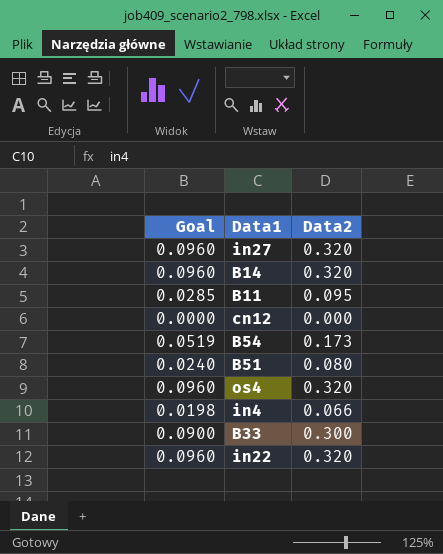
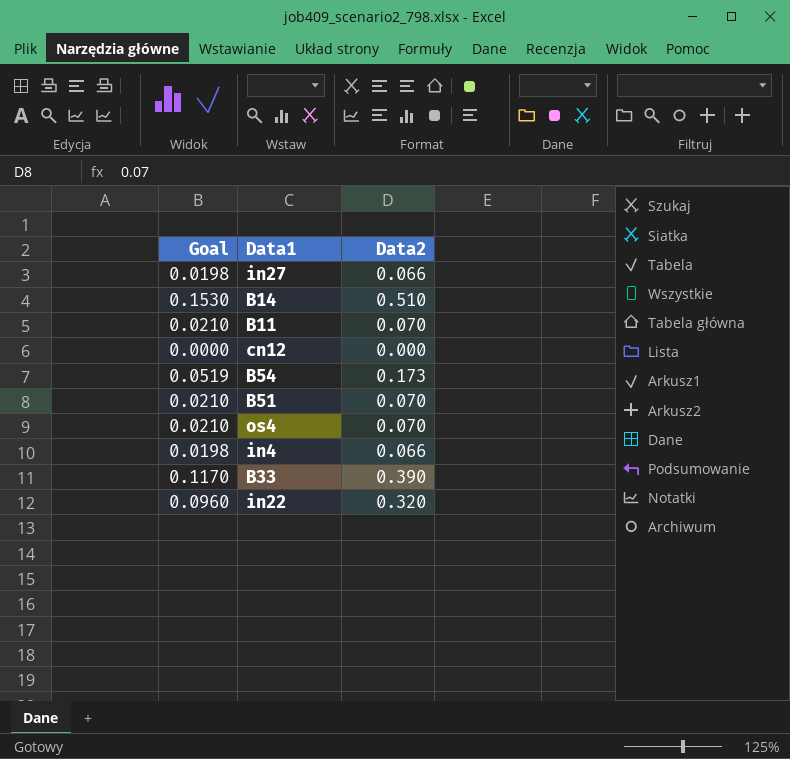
in27 | Goal: 0.0960 -> 0.0198
in27 | Data2: 0.320 -> 0.066
B14 | Goal: 0.0960 -> 0.1530
B14 | Data2: 0.320 -> 0.510
B11 | Goal: 0.0285 -> 0.0210
B11 | Data2: 0.095 -> 0.070
B51 | Goal: 0.0240 -> 0.0210
B51 | Data2: 0.080 -> 0.070
os4 | Goal: 0.0960 -> 0.0210
os4 | Data2: 0.320 -> 0.070
B33 | Goal: 0.0900 -> 0.1170
B33 | Data2: 0.300 -> 0.390

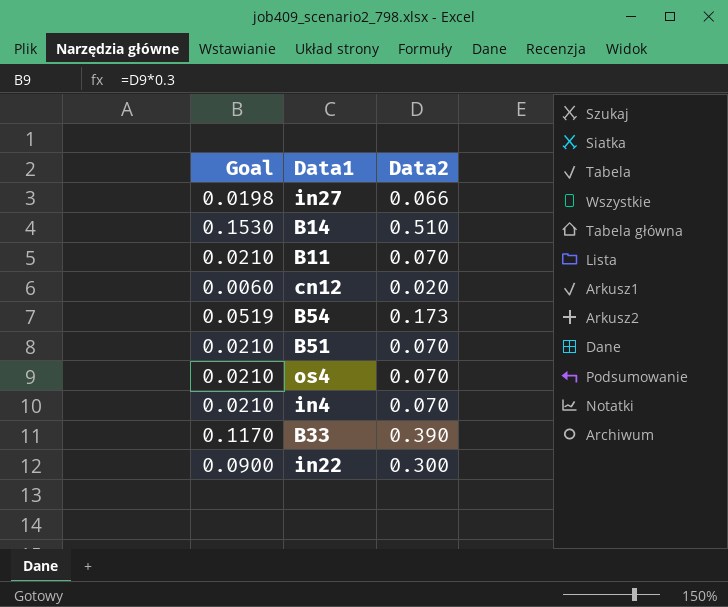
cn12 | Goal: 0.0000 -> 0.0060
cn12 | Data2: 0.000 -> 0.020
in4 | Goal: 0.0198 -> 0.0210
in4 | Data2: 0.066 -> 0.070
in22 | Goal: 0.0960 -> 0.0900
in22 | Data2: 0.320 -> 0.300

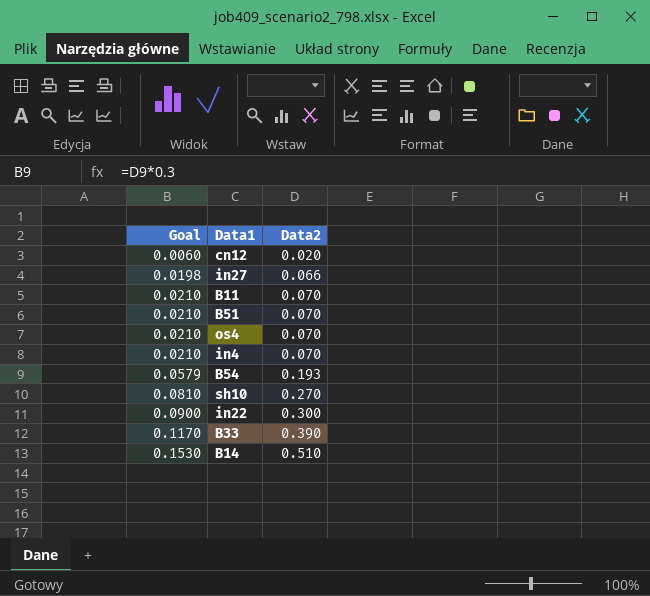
row order: none -> Goal ascending
B54 | Goal: 0.0519 -> 0.0579
B54 | Data2: 0.173 -> 0.193
row sh10: none -> 0.0810 | 0.270

